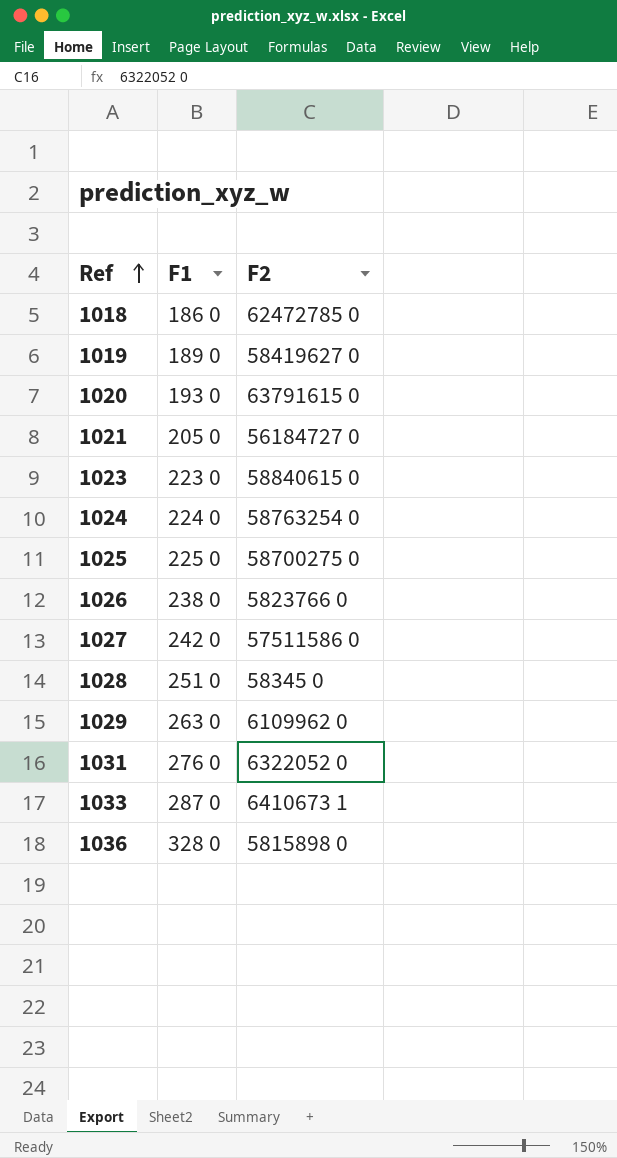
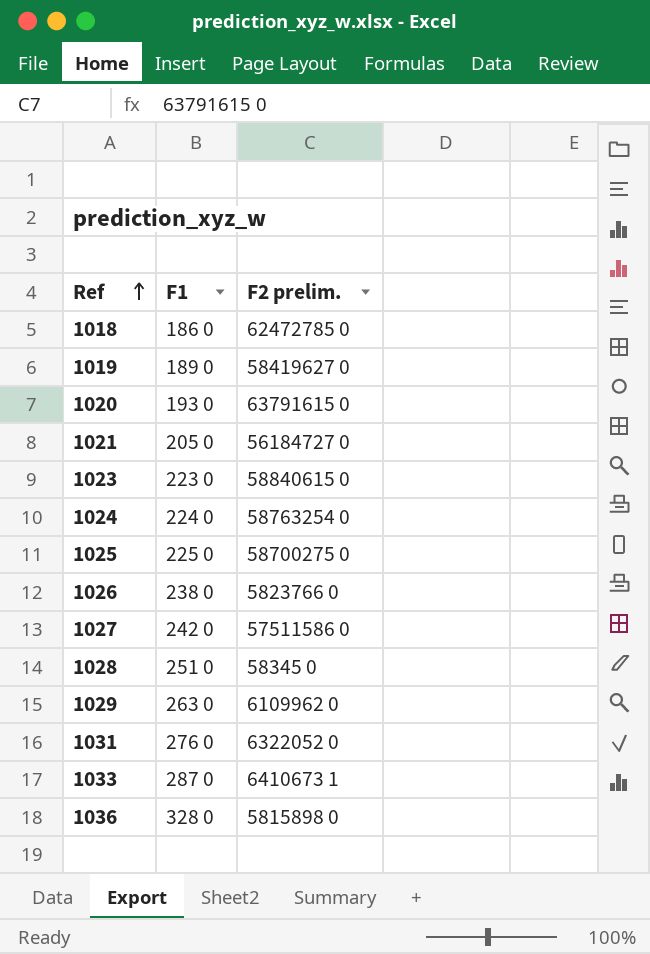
column name: F2 -> F2 prelim.

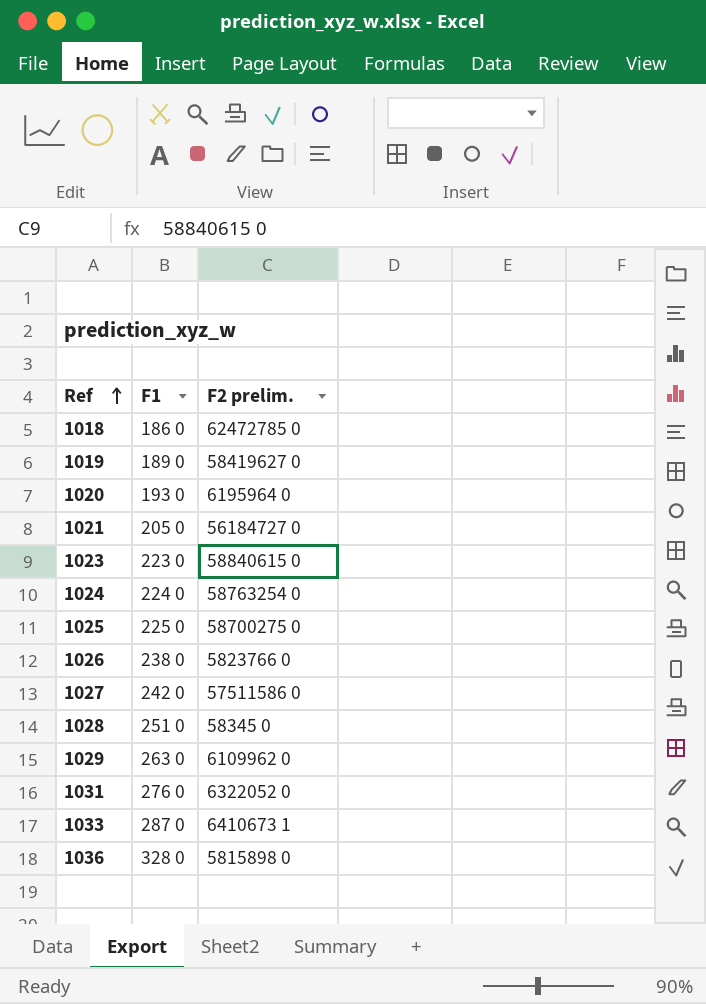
1020 | F2 prelim.: 63791615 0 -> 6195964 0

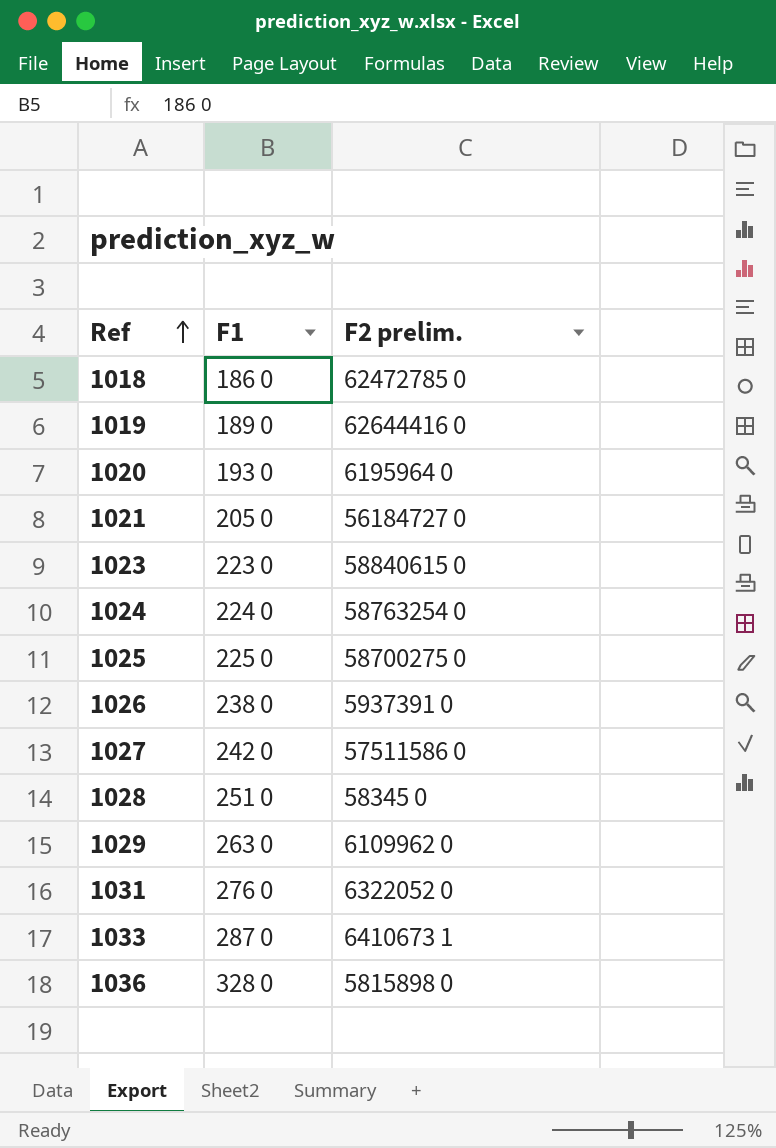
1019 | F2 prelim.: 58419627 0 -> 62644416 0
1026 | F2 prelim.: 5823766 0 -> 5937391 0

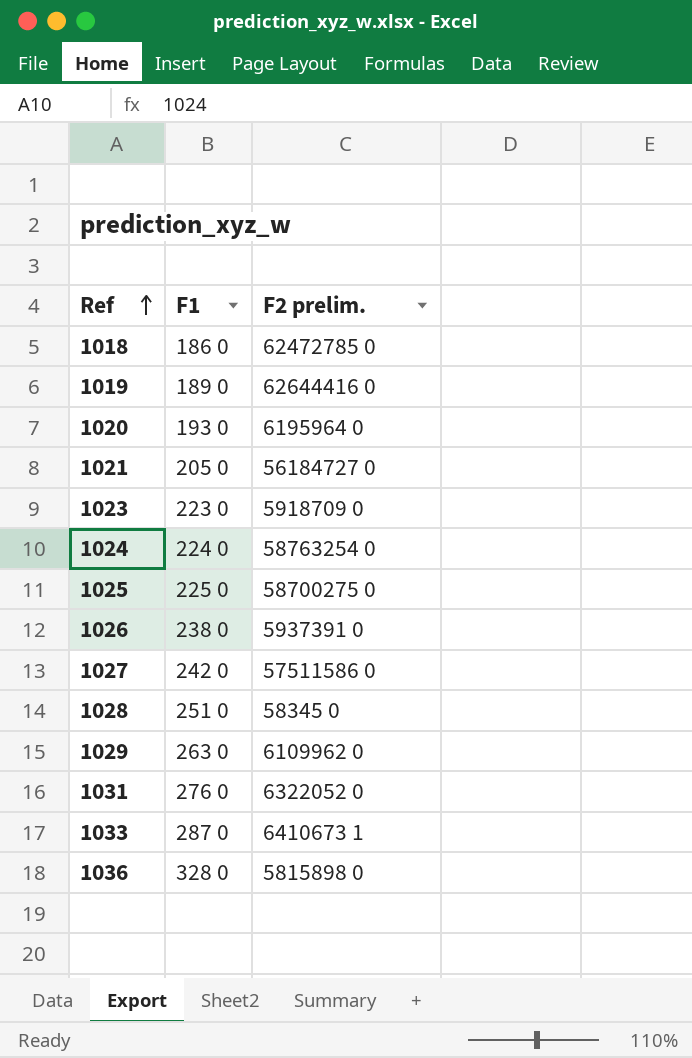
1023 | F2 prelim.: 58840615 0 -> 5918709 0

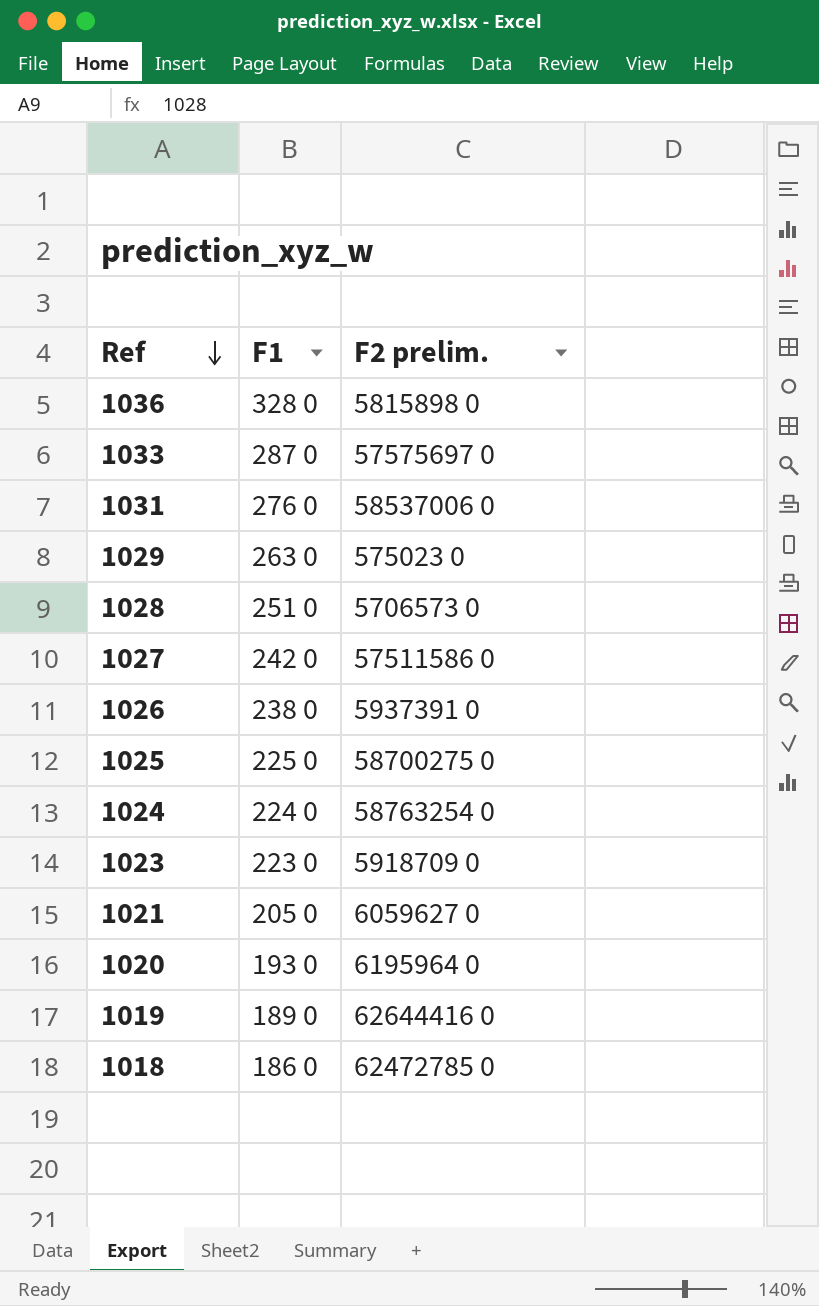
row order: Ref ascending -> Ref descending
1033 | F2 prelim.: 6410673 1 -> 57575697 0
1031 | F2 prelim.: 6322052 0 -> 58537006 0
1029 | F2 prelim.: 6109962 0 -> 575023 0
1028 | F2 prelim.: 58345 0 -> 5706573 0
1021 | F2 prelim.: 56184727 0 -> 6059627 0

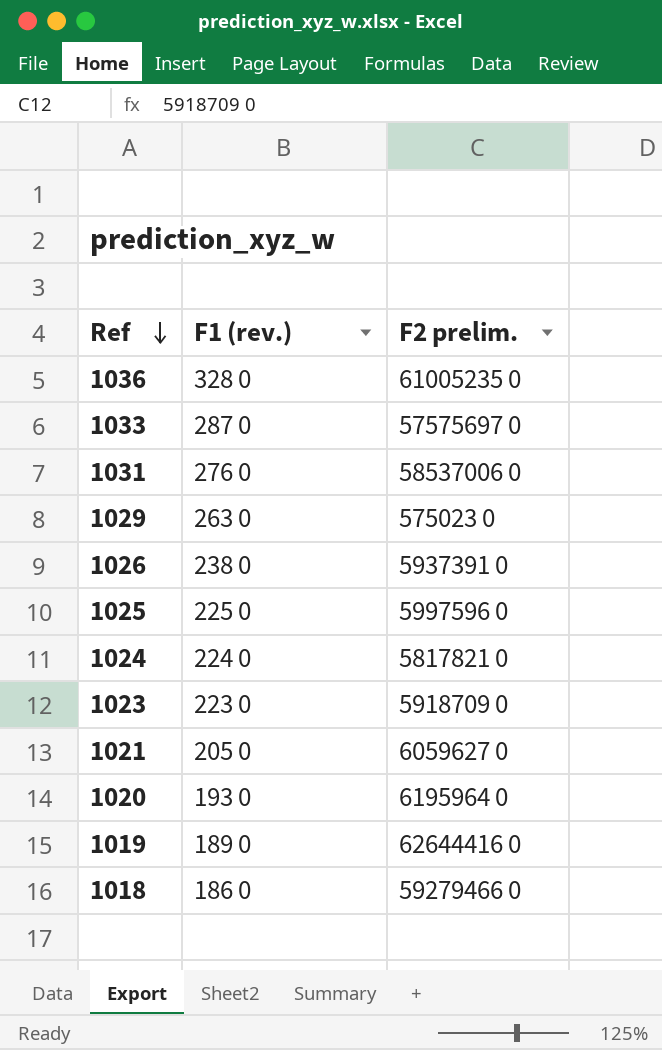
column name: F1 -> F1 (rev.)
row 1028: 251 0 | 5706573 0 -> none
row 1027: 242 0 | 57511586 0 -> none
1036 | F2 prelim.: 5815898 0 -> 61005235 0
1025 | F2 prelim.: 58700275 0 -> 5997596 0
1024 | F2 prelim.: 58763254 0 -> 5817821 0
1018 | F2 prelim.: 62472785 0 -> 59279466 0

